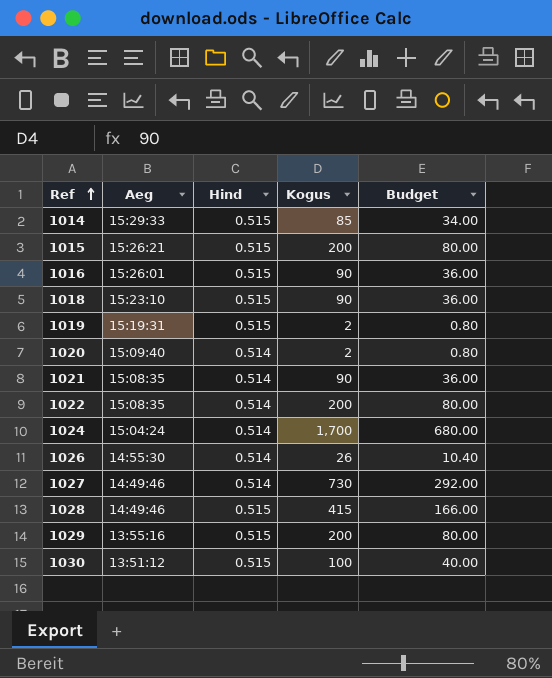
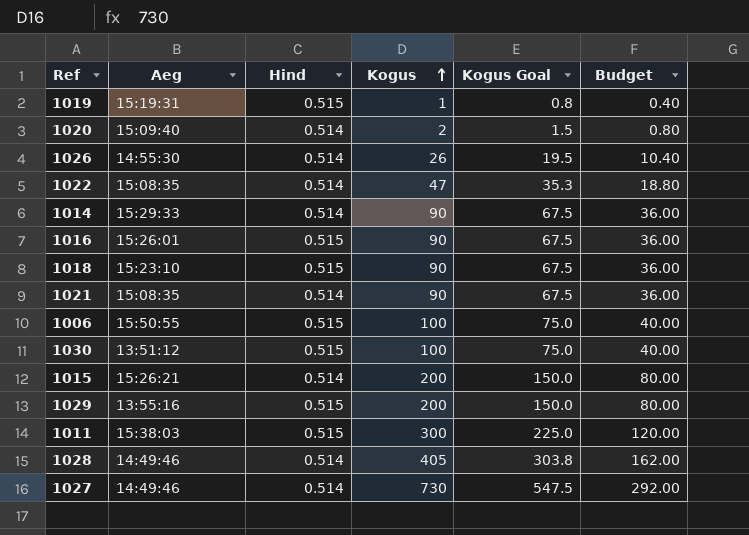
row order: Ref ascending -> Kogus ascending
column Kogus Goal | formula: none -> [Kogus] * 0.75
row 1024: 15:04:24 | 0.514 | 1,700 | 680.00 -> none
1019 | Kogus: 2 -> 1
1019 | Budget: 0.80 -> 0.40
1022 | Kogus: 200 -> 47
1022 | Budget: 80.00 -> 18.80
1014 | Hind: 0.515 -> 0.514
1014 | Kogus: 85 -> 90
1014 | Budget: 34.00 -> 36.00
row 1006: none -> 15:50:55 | 0.515 | 100 | 75.0 | 40.00
1015 | Hind: 0.515 -> 0.514
row 1011: none -> 15:38:03 | 0.515 | 300 | 225.0 | 120.00
1028 | Hind: 0.515 -> 0.514
1028 | Kogus: 415 -> 405
1028 | Budget: 166.00 -> 162.00

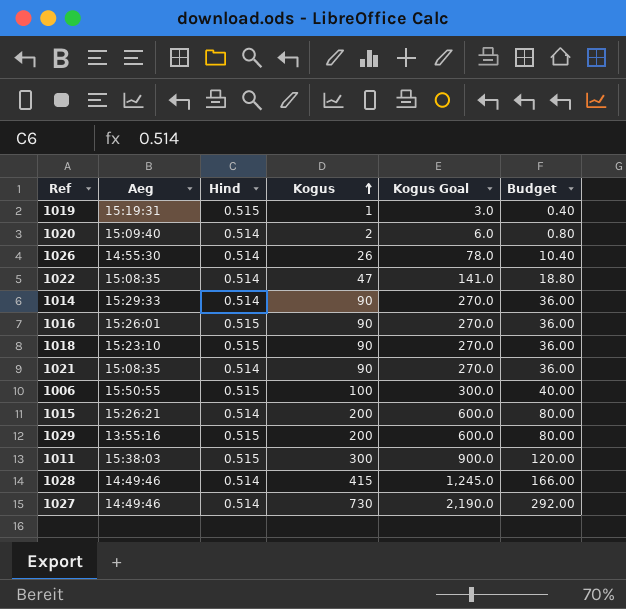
column Kogus Goal | formula: [Kogus] * 0.75 -> [Kogus] * 3
row 1030: 13:51:12 | 0.515 | 100 | 75.0 | 40.00 -> none
1028 | Kogus: 405 -> 415
1028 | Budget: 162.00 -> 166.00

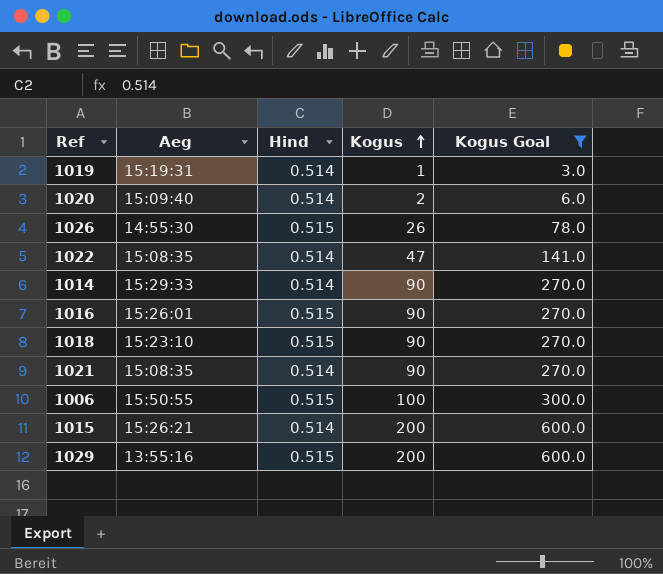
filter: none -> Kogus Goal <= 600.0
column Budget | formula: [Kogus] * 0.4 -> none
1019 | Hind: 0.515 -> 0.514
1026 | Hind: 0.514 -> 0.515

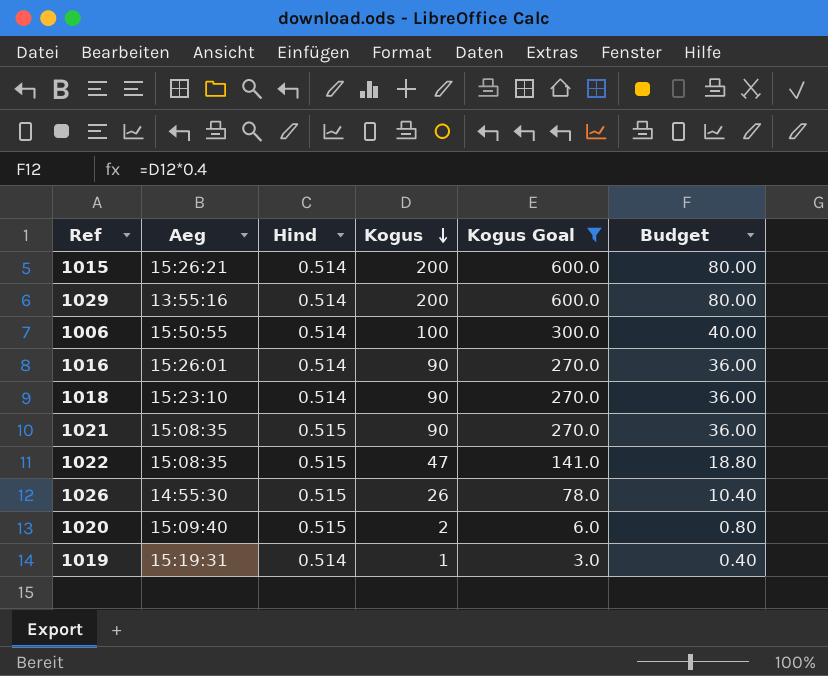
row order: Kogus ascending -> Kogus descending
column Budget | formula: none -> [Kogus] * 0.4
row 1014: 15:29:33 | 0.514 | 90 | 270.0 -> none
1029 | Hind: 0.515 -> 0.514
1006 | Hind: 0.515 -> 0.514
1016 | Hind: 0.515 -> 0.514
1018 | Hind: 0.515 -> 0.514
1021 | Hind: 0.514 -> 0.515
1022 | Hind: 0.514 -> 0.515
1020 | Hind: 0.514 -> 0.515

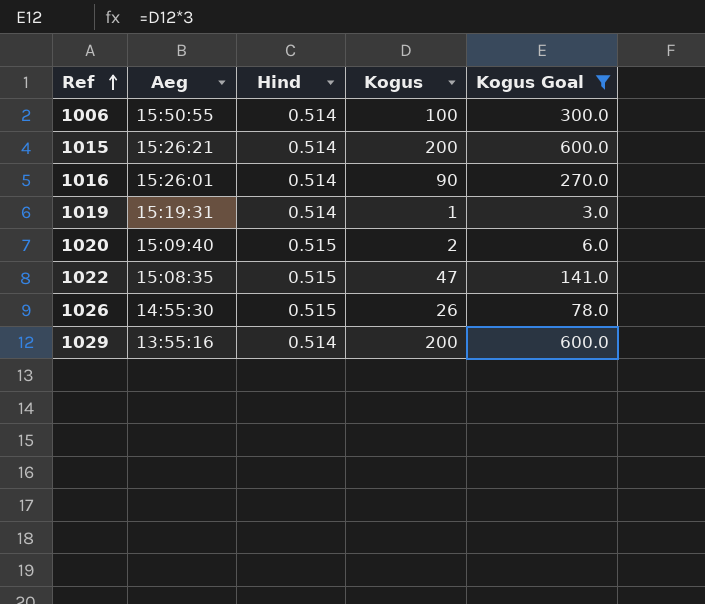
row order: Kogus descending -> Ref ascending
column Budget | formula: [Kogus] * 0.4 -> none
row 1018: 15:23:10 | 0.514 | 90 | 270.0 | 36.00 -> none
row 1021: 15:08:35 | 0.515 | 90 | 270.0 | 36.00 -> none

